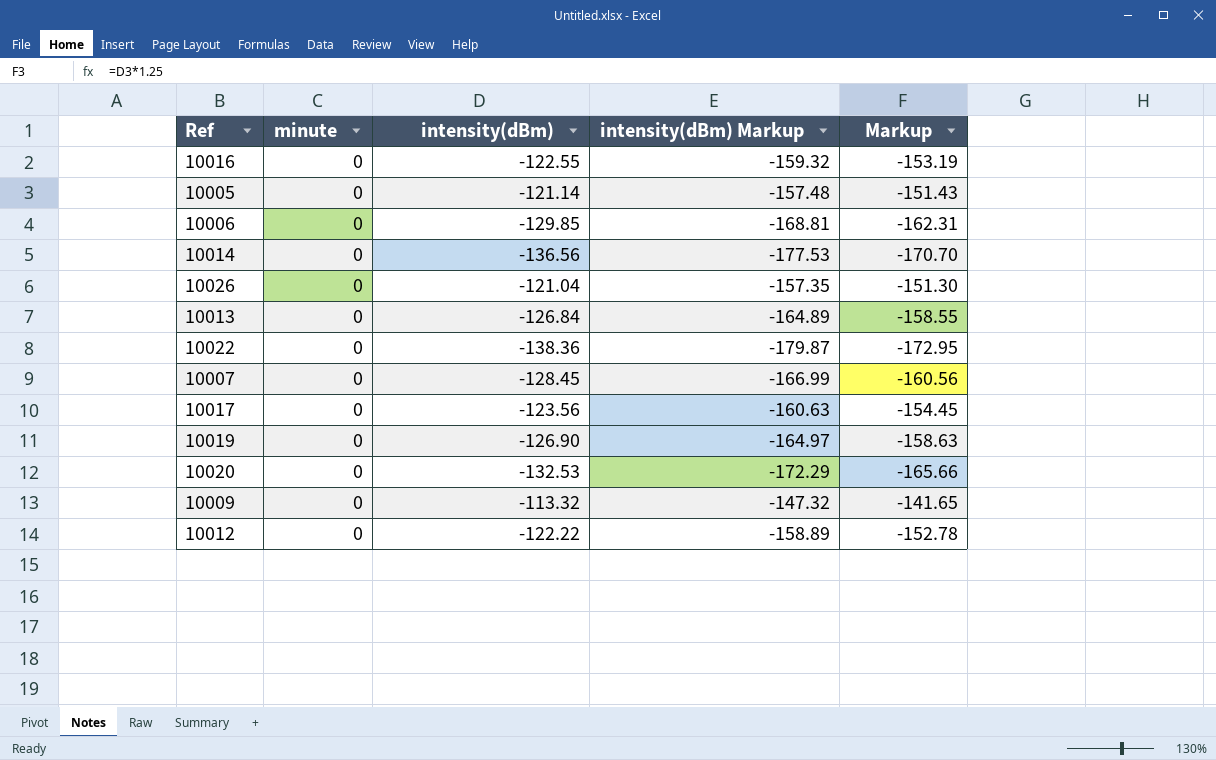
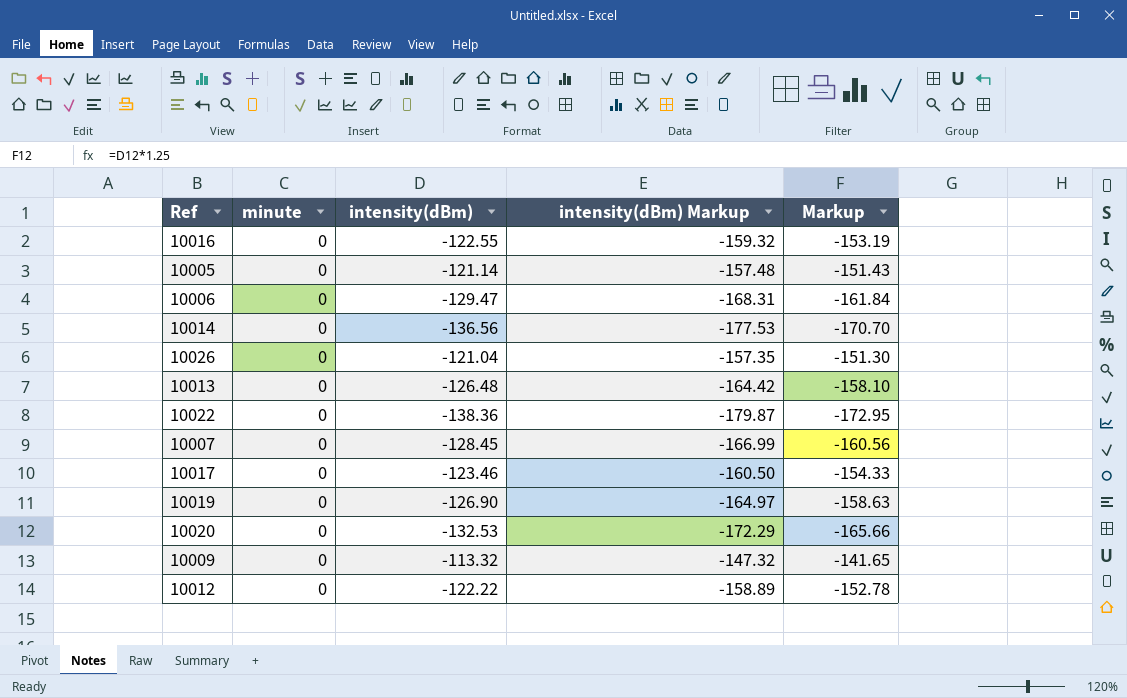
10006 | intensity(dBm): -129.85 -> -129.47
10006 | intensity(dBm) Markup: -168.81 -> -168.31
10006 | Markup: -162.31 -> -161.84
10013 | intensity(dBm): -126.84 -> -126.48
10013 | intensity(dBm) Markup: -164.89 -> -164.42
10013 | Markup: -158.55 -> -158.10
10017 | intensity(dBm): -123.56 -> -123.46
10017 | intensity(dBm) Markup: -160.63 -> -160.50
10017 | Markup: -154.45 -> -154.33

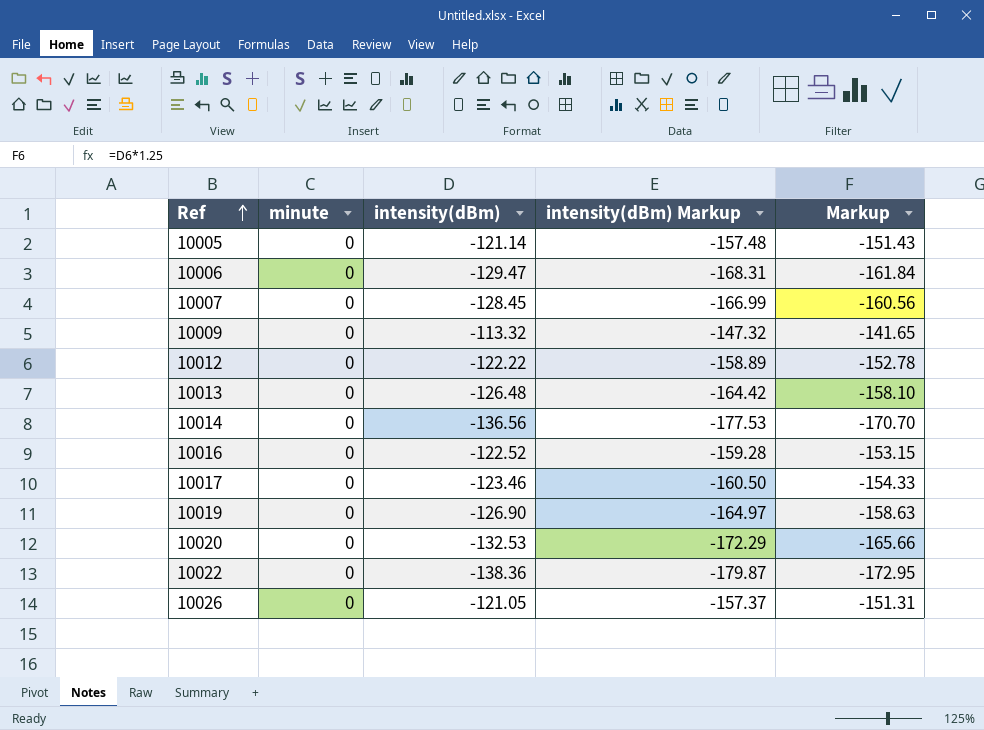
row order: none -> Ref ascending
10016 | intensity(dBm): -122.55 -> -122.52
10016 | intensity(dBm) Markup: -159.32 -> -159.28
10016 | Markup: -153.19 -> -153.15
10026 | intensity(dBm): -121.04 -> -121.05
10026 | intensity(dBm) Markup: -157.35 -> -157.37
10026 | Markup: -151.30 -> -151.31

